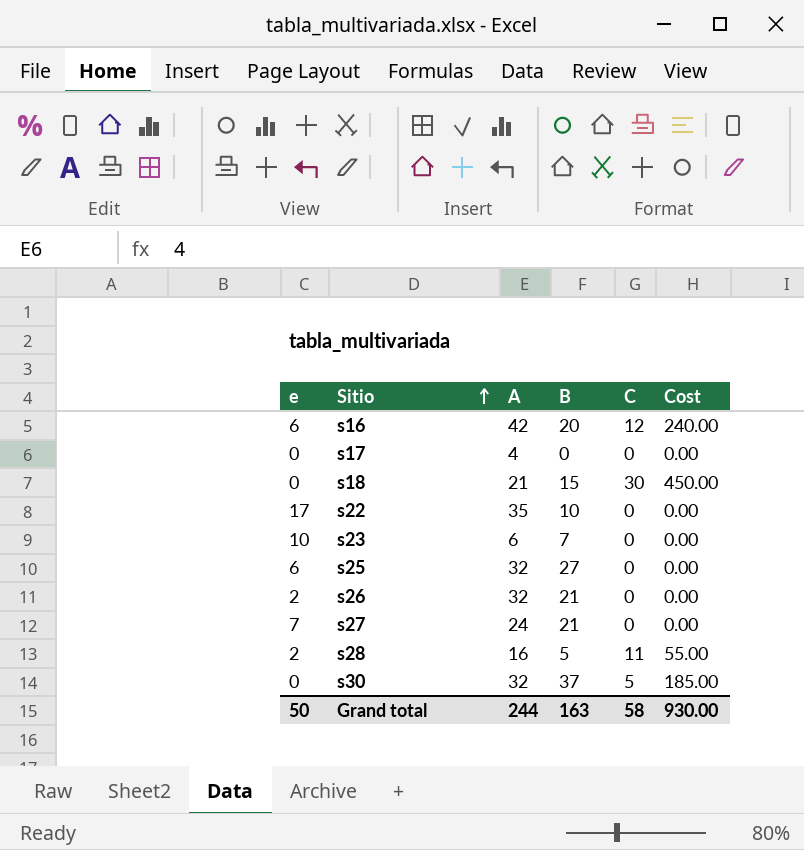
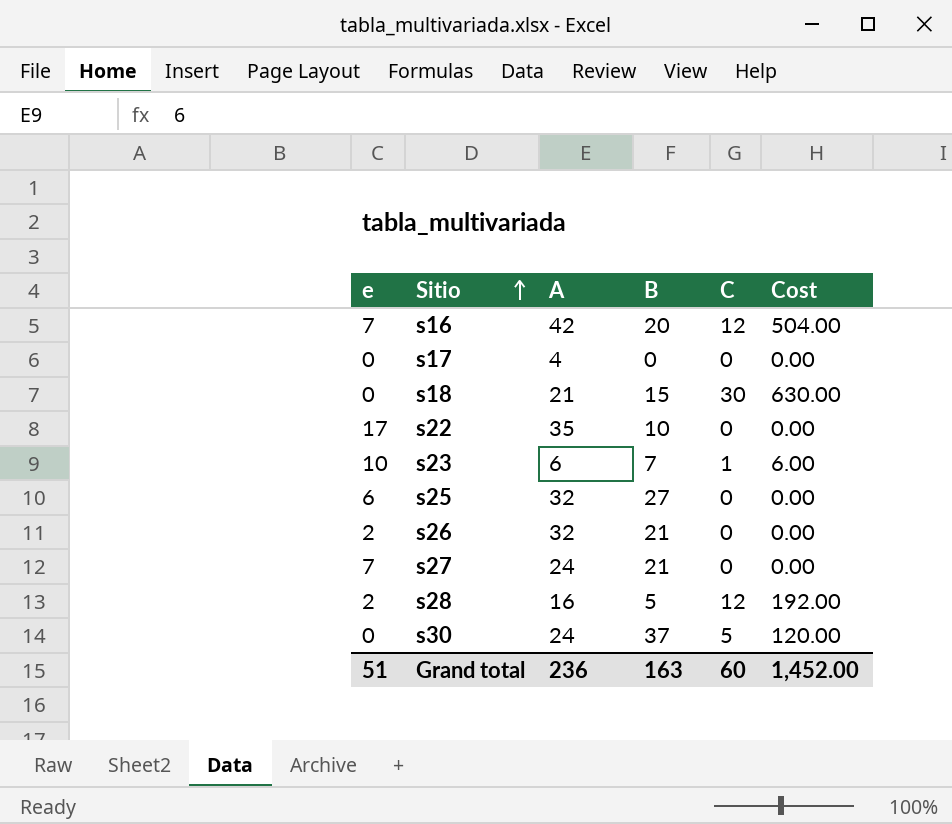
column Cost | formula: [B] * [C] -> [A] * [C]
s16 | e: 6 -> 7
s23 | C: 0 -> 1
s28 | C: 11 -> 12
s30 | A: 32 -> 24
Grand total | e: 50 -> 51
Grand total | A: 244 -> 236
Grand total | C: 58 -> 60
Grand total | Cost: 930.00 -> 1,452.00

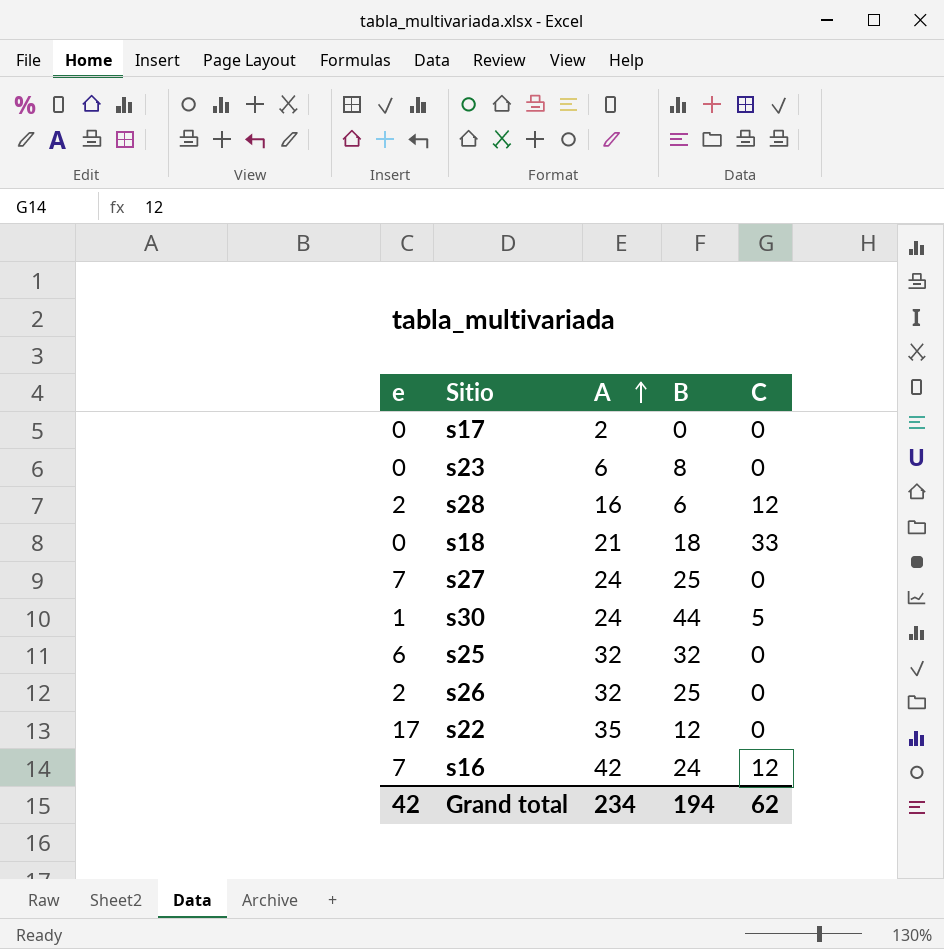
row order: Sitio ascending -> A ascending
column Cost | formula: [A] * [C] -> none
s17 | A: 4 -> 2
s23 | e: 10 -> 0
s23 | B: 7 -> 8
s23 | C: 1 -> 0
s28 | B: 5 -> 6
s18 | B: 15 -> 18
s18 | C: 30 -> 33
s27 | B: 21 -> 25
s30 | e: 0 -> 1
s30 | B: 37 -> 44
s25 | B: 27 -> 32
s26 | B: 21 -> 25
s22 | B: 10 -> 12
s16 | B: 20 -> 24
Grand total | e: 51 -> 42
Grand total | A: 236 -> 234
Grand total | B: 163 -> 194
Grand total | C: 60 -> 62

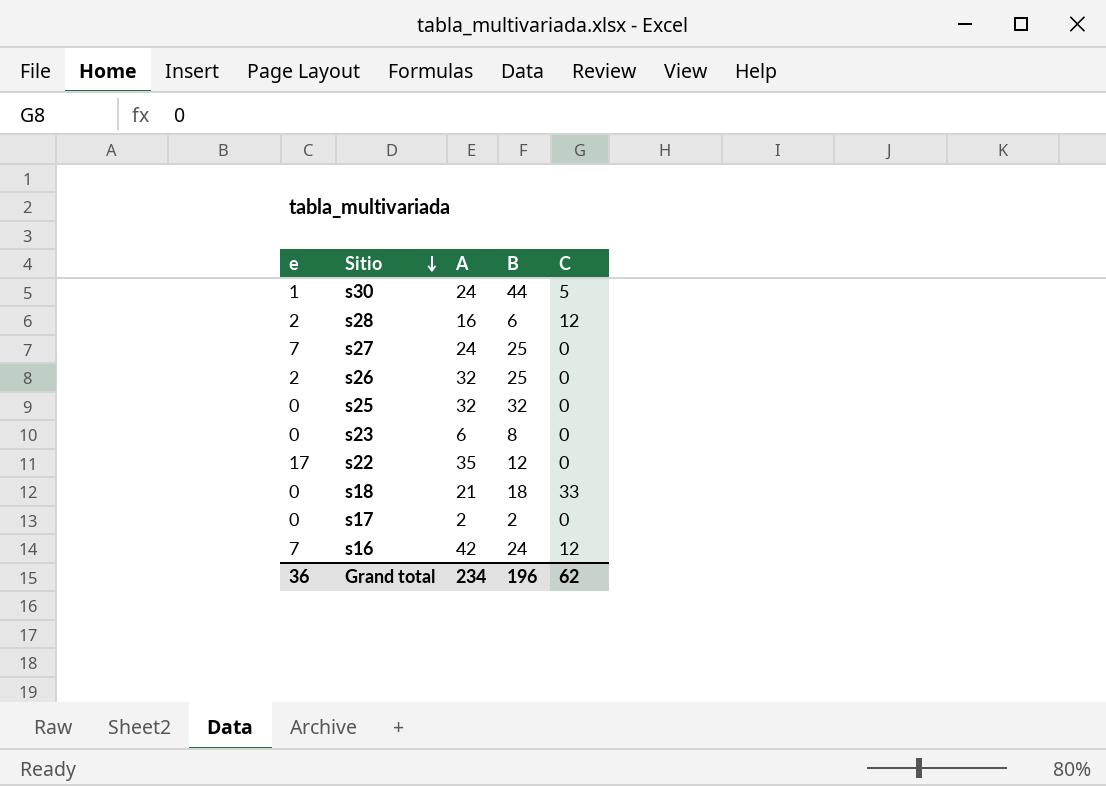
row order: A ascending -> Sitio descending
s25 | e: 6 -> 0
s17 | B: 0 -> 2
Grand total | e: 42 -> 36
Grand total | B: 194 -> 196

